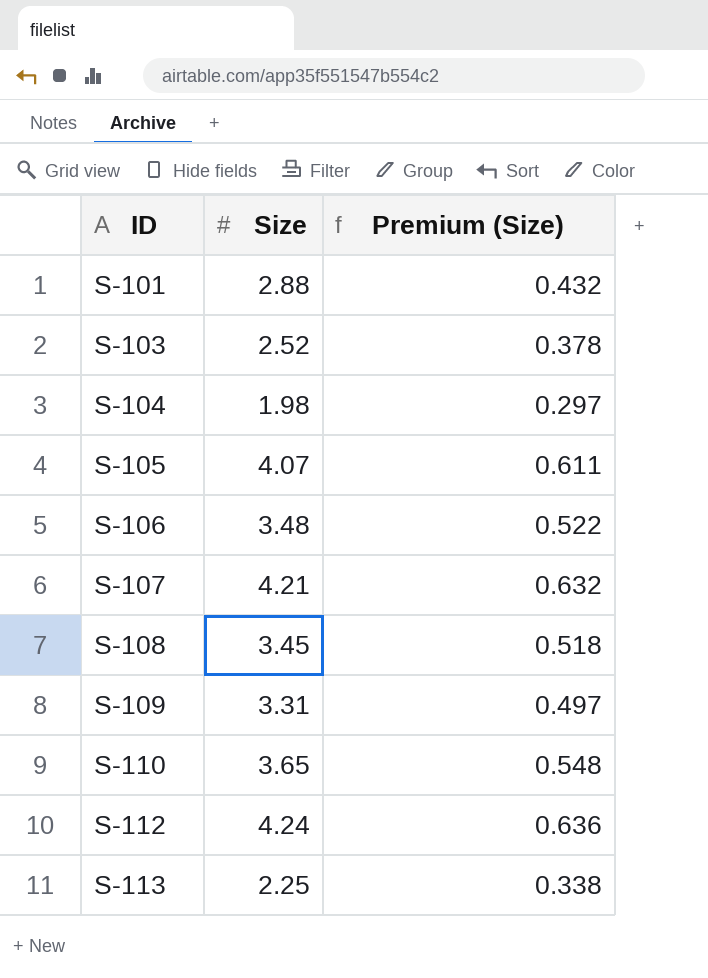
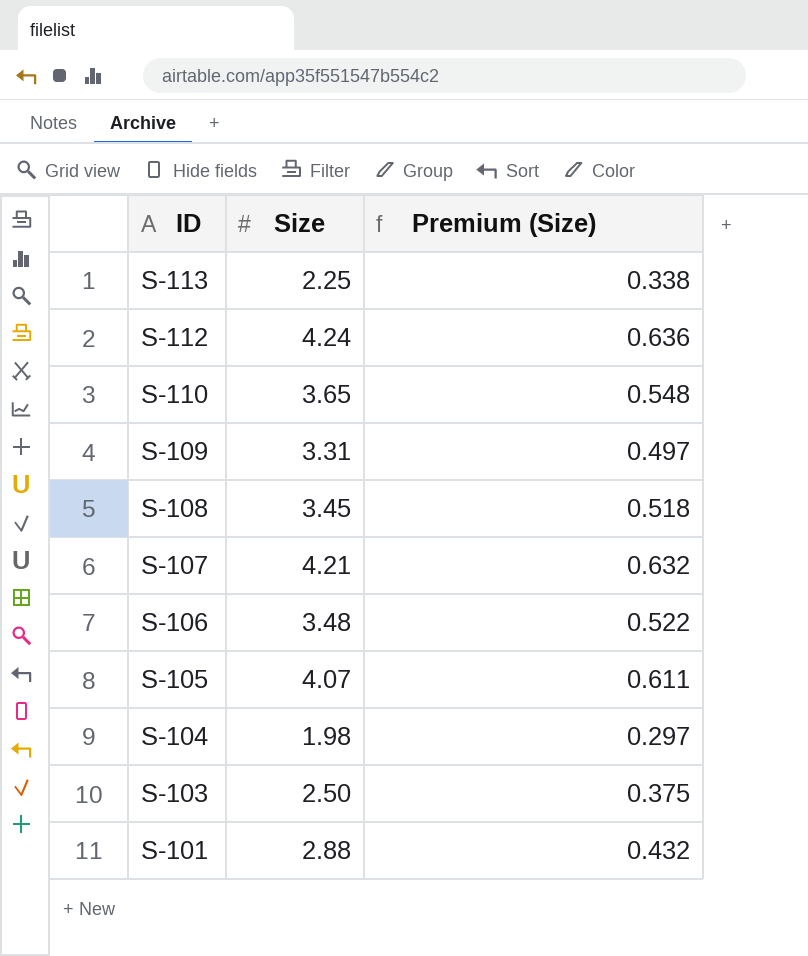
row order: ID ascending -> ID descending
S-103 | Size: 2.52 -> 2.50
S-103 | Premium (Size): 0.378 -> 0.375

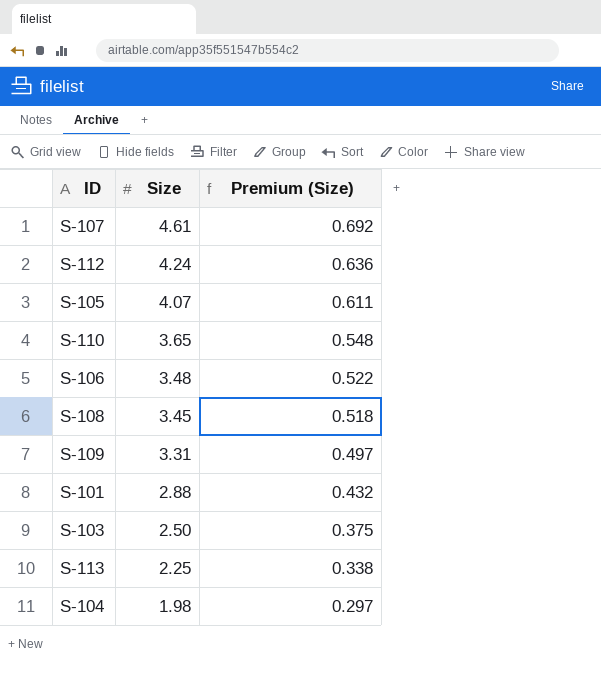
row order: ID descending -> Size descending
S-107 | Size: 4.21 -> 4.61
S-107 | Premium (Size): 0.632 -> 0.692

